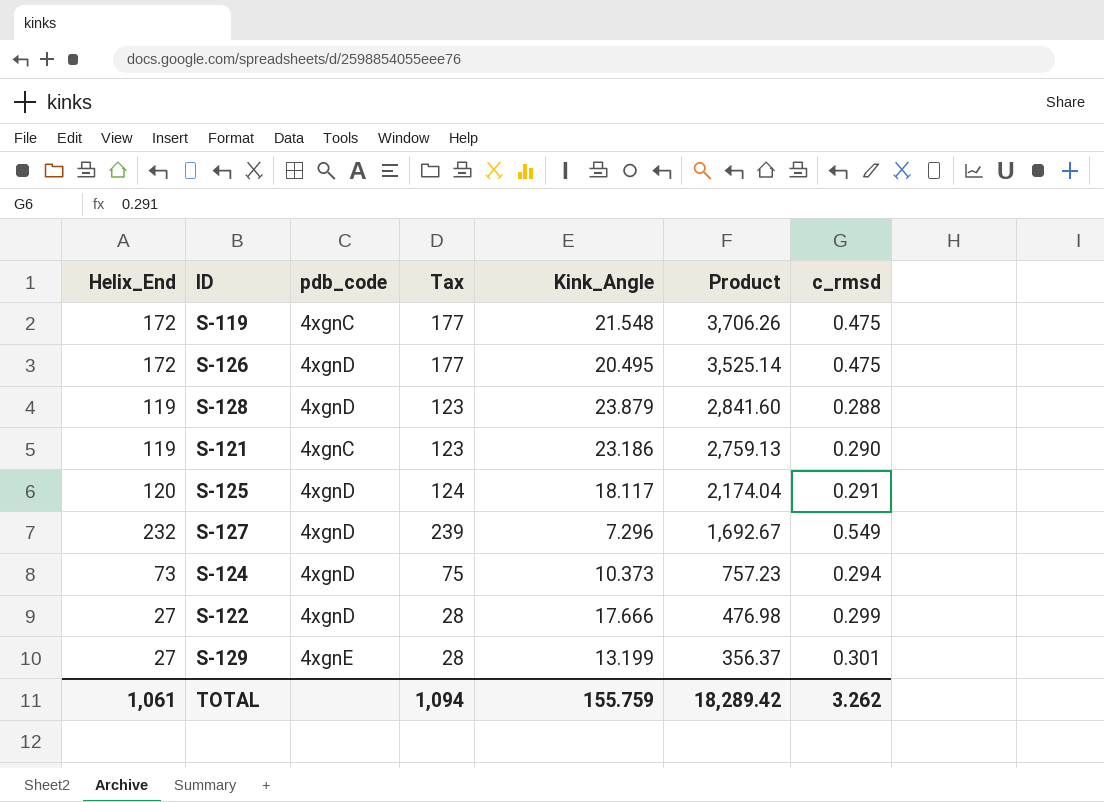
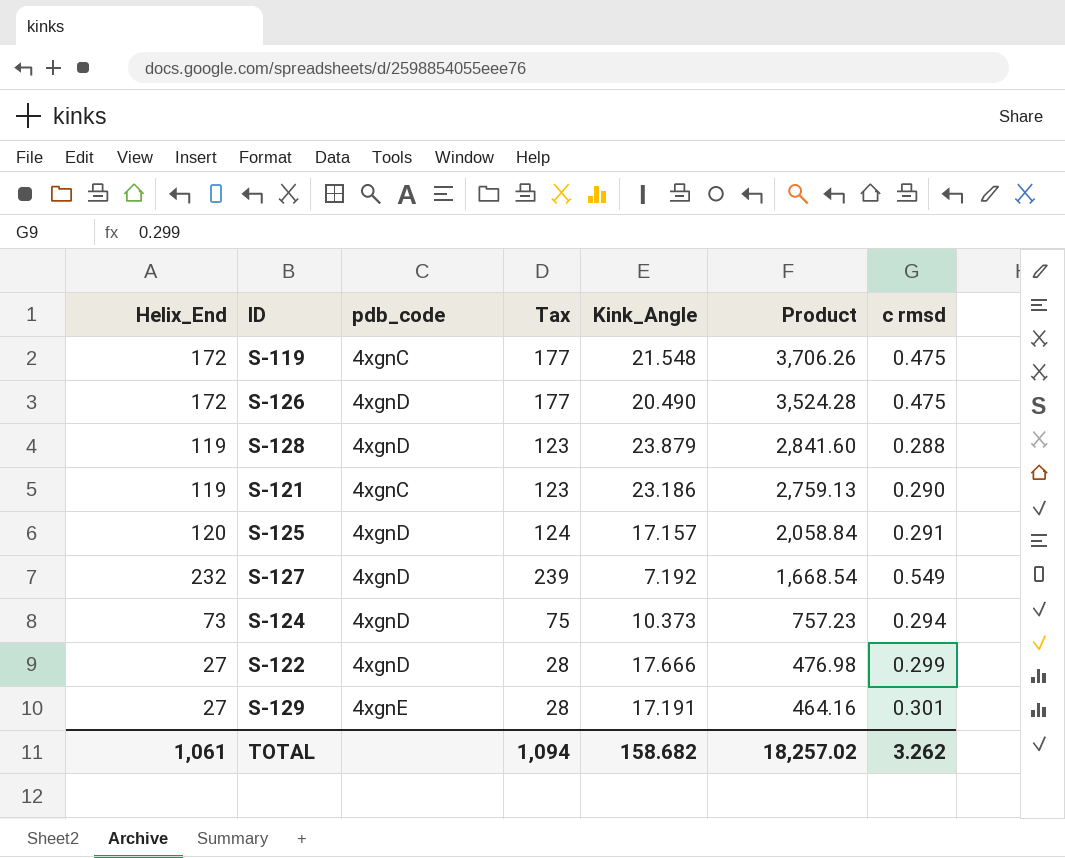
column name: c_rmsd -> c rmsd
S-126 | Kink_Angle: 20.495 -> 20.490
S-126 | Product: 3,525.14 -> 3,524.28
S-125 | Kink_Angle: 18.117 -> 17.157
S-125 | Product: 2,174.04 -> 2,058.84
S-127 | Kink_Angle: 7.296 -> 7.192
S-127 | Product: 1,692.67 -> 1,668.54
S-129 | Kink_Angle: 13.199 -> 17.191
S-129 | Product: 356.37 -> 464.16
TOTAL | Kink_Angle: 155.759 -> 158.682
TOTAL | Product: 18,289.42 -> 18,257.02

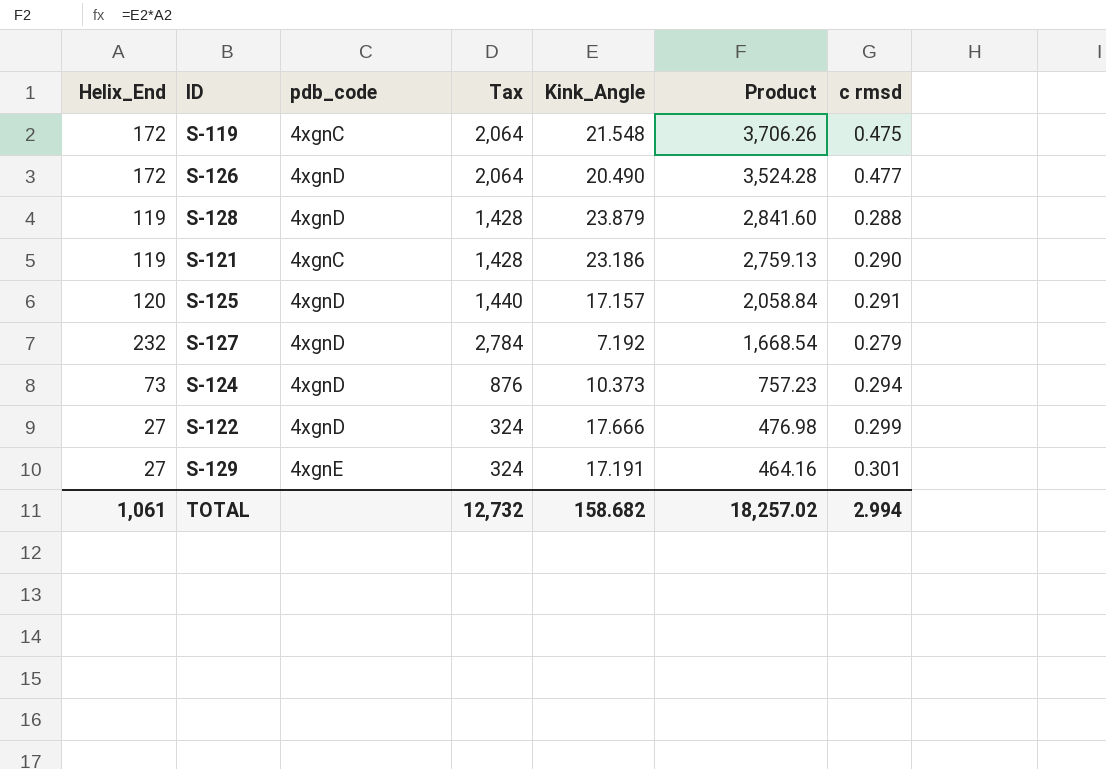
column Tax | formula: [Helix_End] * 1.03 -> [Helix_End] * 12
S-126 | c rmsd: 0.475 -> 0.477
S-127 | c rmsd: 0.549 -> 0.279
TOTAL | Tax: 1,094 -> 12,732
TOTAL | c rmsd: 3.262 -> 2.994

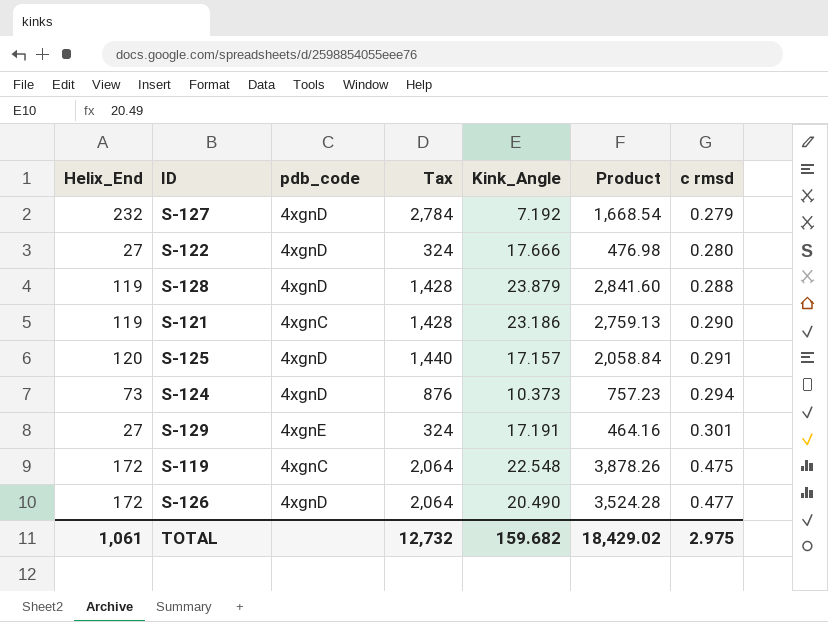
row order: Product descending -> c rmsd ascending
S-122 | c rmsd: 0.299 -> 0.280
S-119 | Kink_Angle: 21.548 -> 22.548
S-119 | Product: 3,706.26 -> 3,878.26
TOTAL | Kink_Angle: 158.682 -> 159.682
TOTAL | Product: 18,257.02 -> 18,429.02
TOTAL | c rmsd: 2.994 -> 2.975

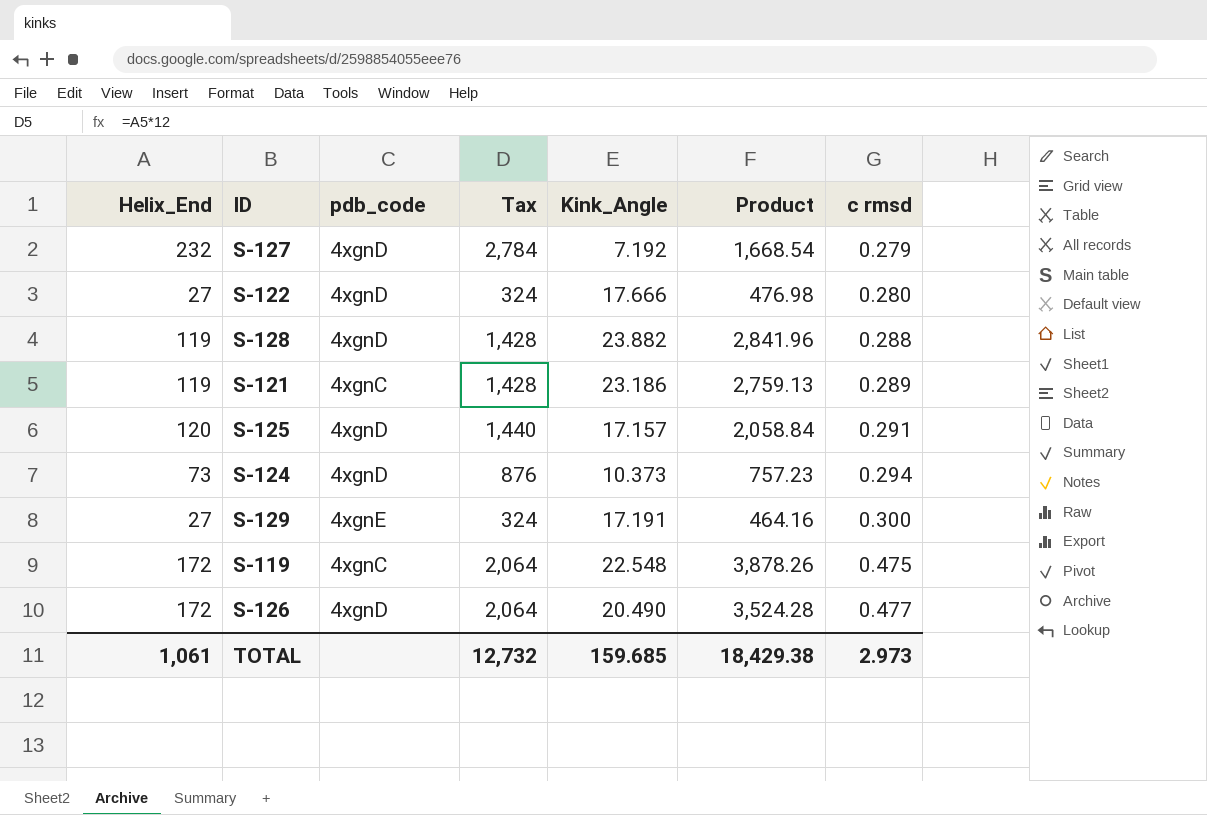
S-128 | Kink_Angle: 23.879 -> 23.882
S-128 | Product: 2,841.60 -> 2,841.96
S-121 | c rmsd: 0.290 -> 0.289
S-129 | c rmsd: 0.301 -> 0.300
TOTAL | Kink_Angle: 159.682 -> 159.685
TOTAL | Product: 18,429.02 -> 18,429.38
TOTAL | c rmsd: 2.975 -> 2.973

